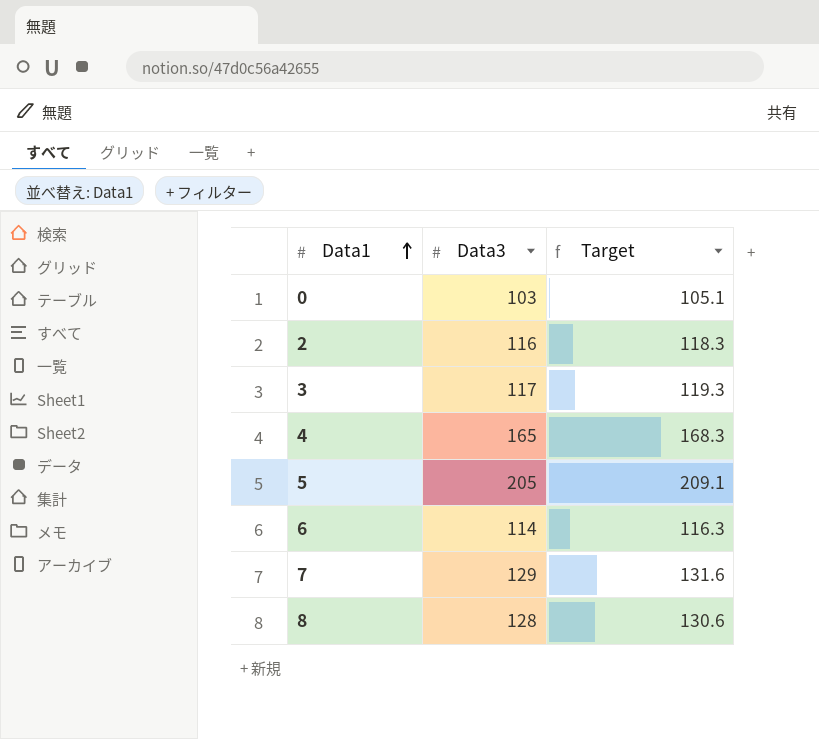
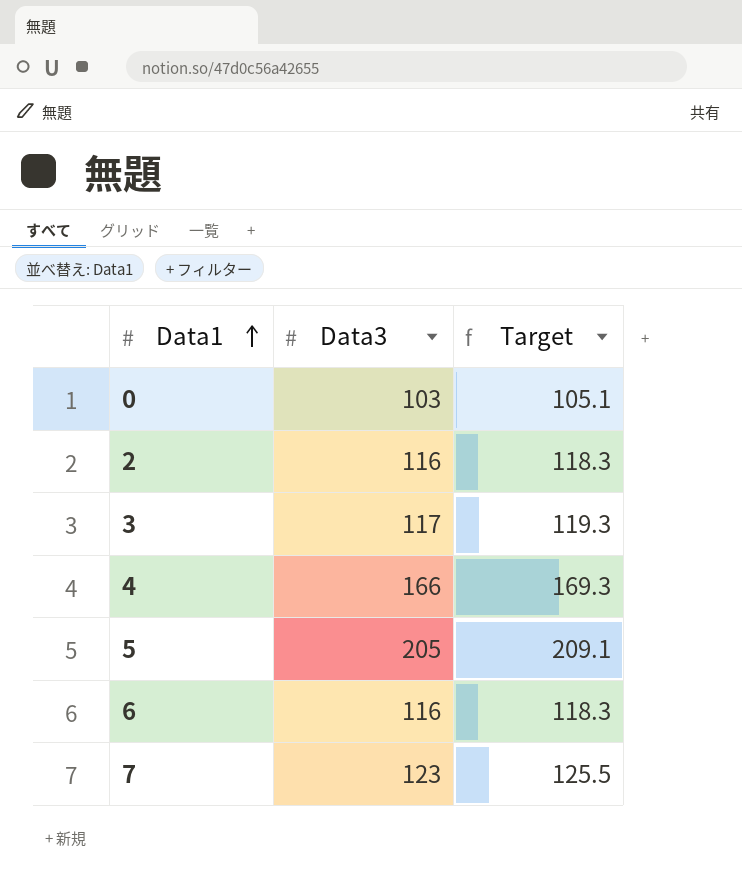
row 8: 128 | 130.6 -> none
4 | Data3: 165 -> 166
4 | Target: 168.3 -> 169.3
6 | Data3: 114 -> 116
6 | Target: 116.3 -> 118.3
7 | Data3: 129 -> 123
7 | Target: 131.6 -> 125.5

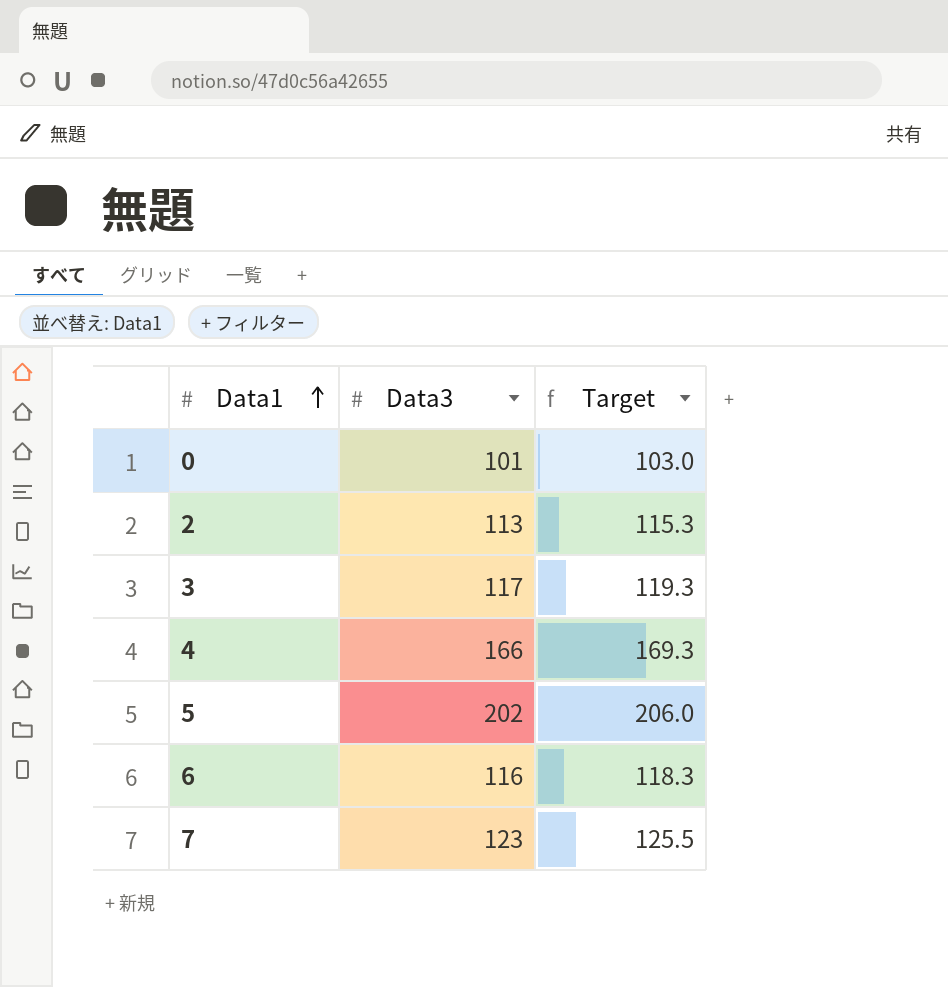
0 | Data3: 103 -> 101
0 | Target: 105.1 -> 103.0
2 | Data3: 116 -> 113
2 | Target: 118.3 -> 115.3
5 | Data3: 205 -> 202
5 | Target: 209.1 -> 206.0

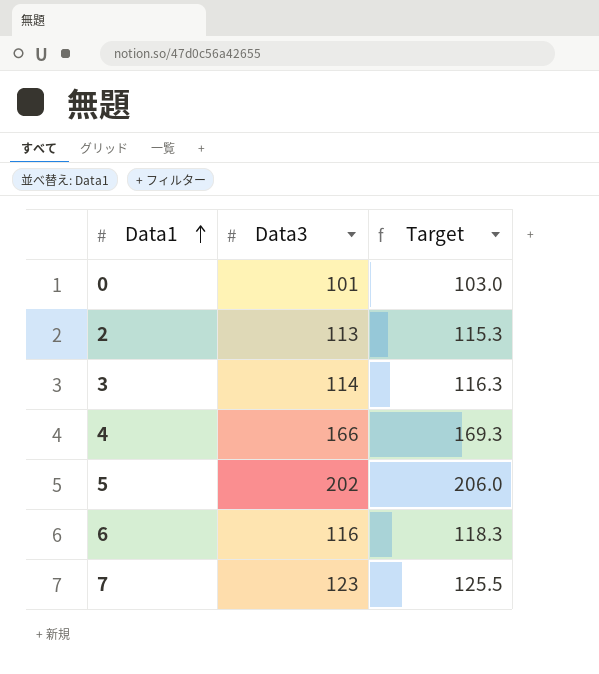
3 | Data3: 117 -> 114
3 | Target: 119.3 -> 116.3

